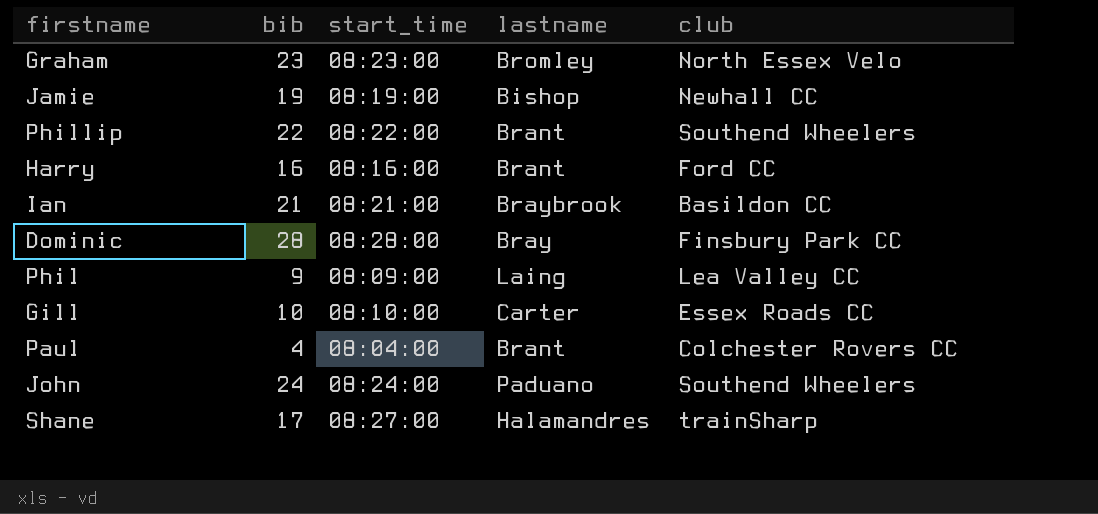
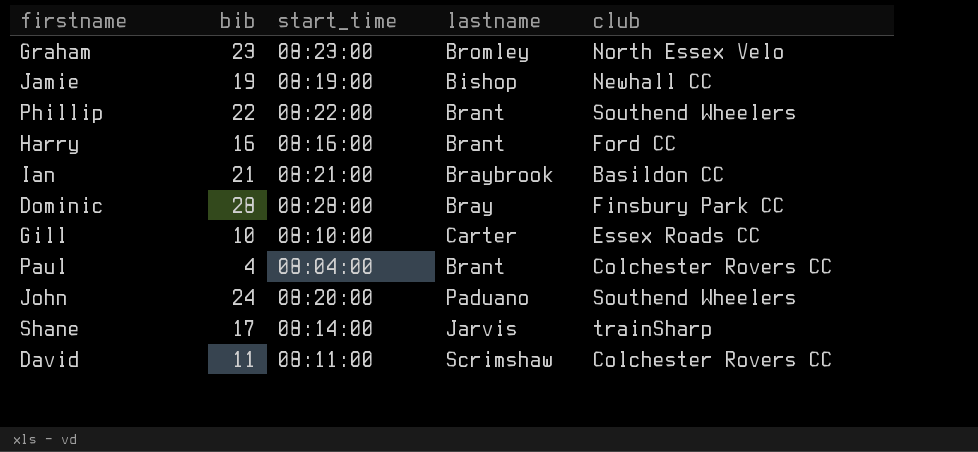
row Phil: 9 | 08:09:00 | Laing | Lea Valley CC -> none
John | start_time: 08:24:00 -> 08:20:00
Shane | start_time: 08:27:00 -> 08:14:00
Shane | lastname: Halamandres -> Jarvis
row David: none -> 11 | 08:11:00 | Scrimshaw | Colchester Rovers CC

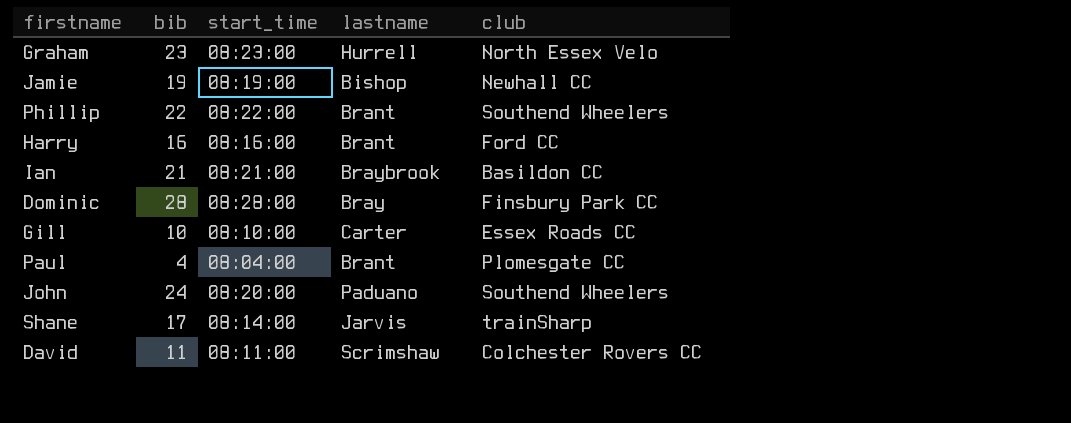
Graham | lastname: Bromley -> Hurrell
Paul | club: Colchester Rovers CC -> Plomesgate CC

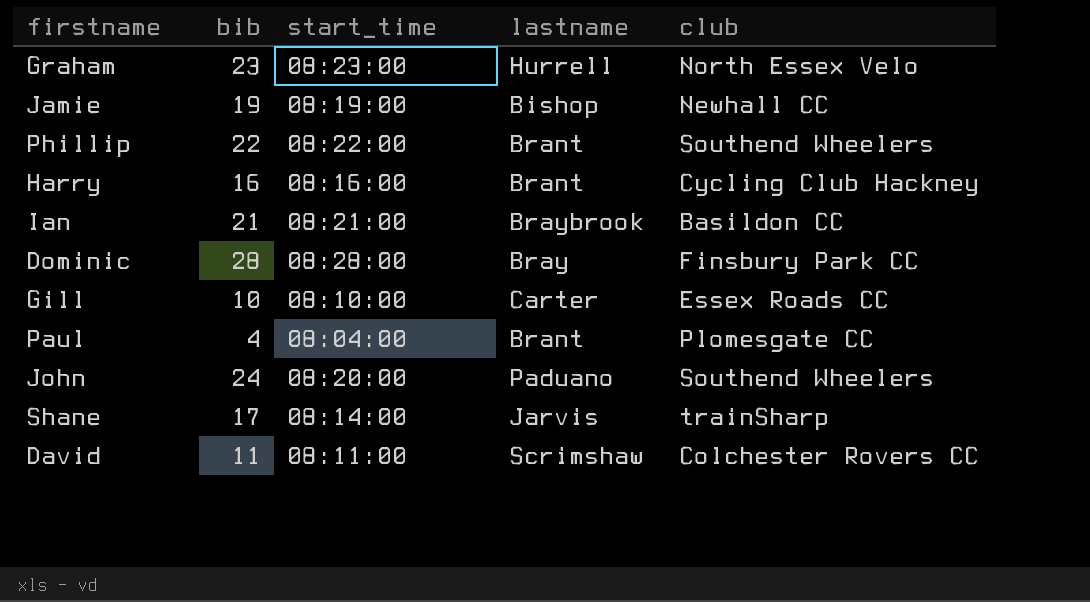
Harry | club: Ford CC -> Cycling Club Hackney

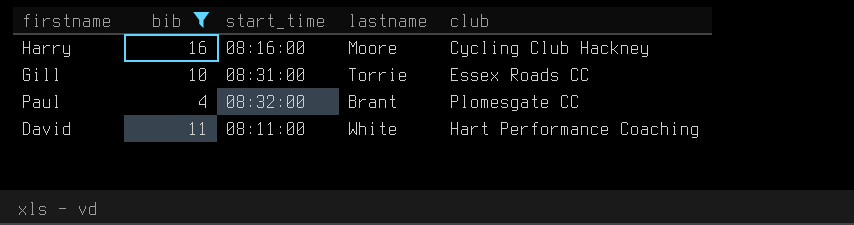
filter: none -> bib <= 16
Harry | lastname: Brant -> Moore
Gill | start_time: 08:10:00 -> 08:31:00
Gill | lastname: Carter -> Torrie
Paul | start_time: 08:04:00 -> 08:32:00
David | lastname: Scrimshaw -> White
David | club: Colchester Rovers CC -> Hart Performance Coaching

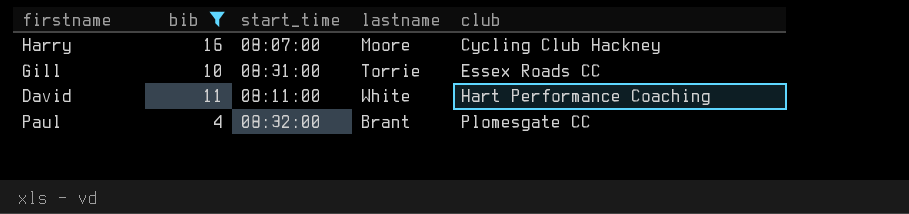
row order: none -> club ascending
Harry | start_time: 08:16:00 -> 08:07:00

